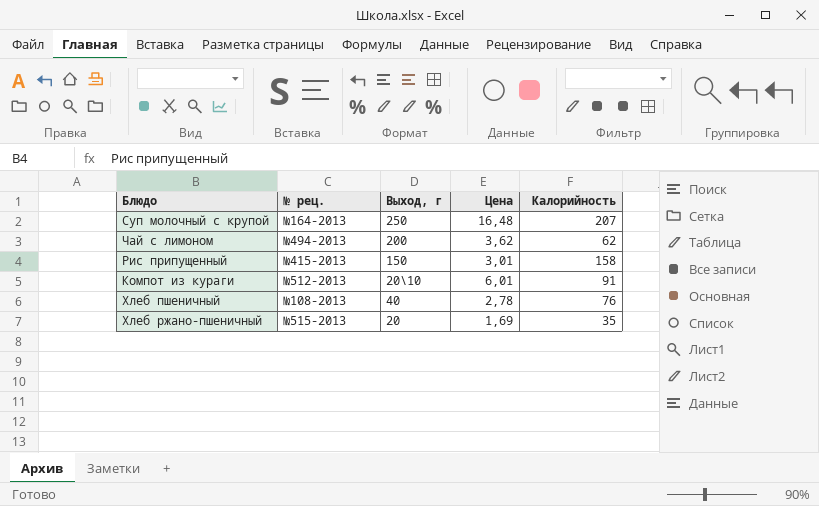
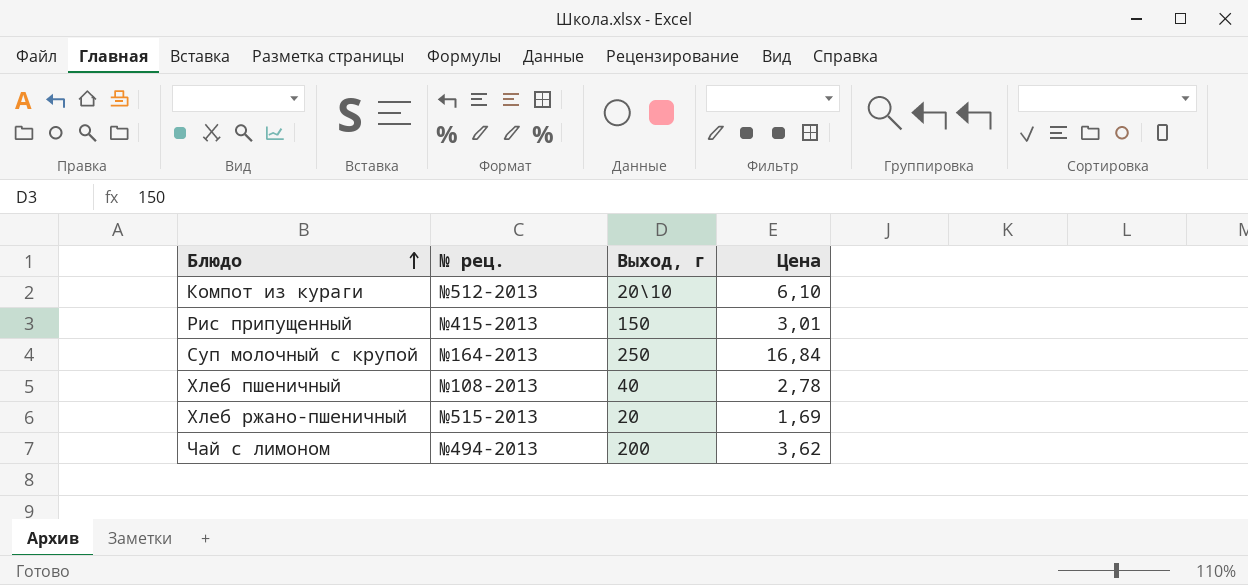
row order: none -> Блюдо ascending
column Калорийность | position: 5 -> none
Компот из кураги | Цена: 6,01 -> 6,10
Суп молочный с крупой | Цена: 16,48 -> 16,84

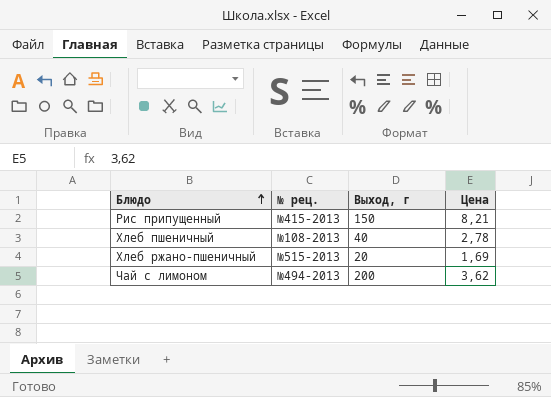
row Компот из кураги: №512-2013 | 20\10 | 6,10 -> none
row Суп молочный с крупой: №164-2013 | 250 | 16,84 -> none
Рис припущенный | Цена: 3,01 -> 8,21

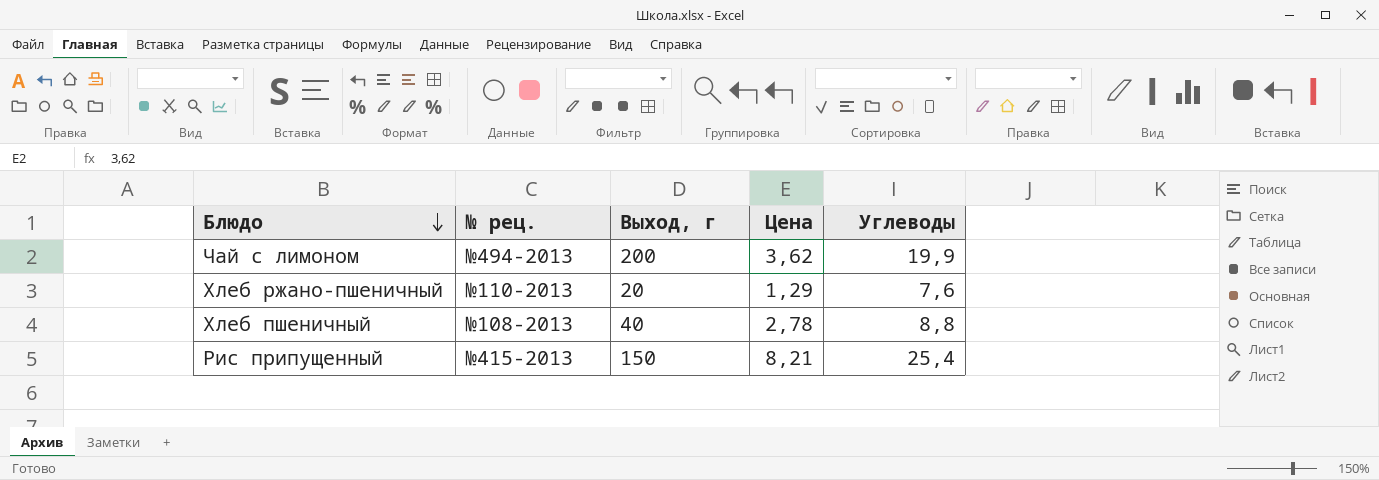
row order: Блюдо ascending -> Блюдо descending
column Углеводы | position: none -> 5
Хлеб ржано-пшеничный | № рец.: №515-2013 -> №110-2013
Хлеб ржано-пшеничный | Цена: 1,69 -> 1,29

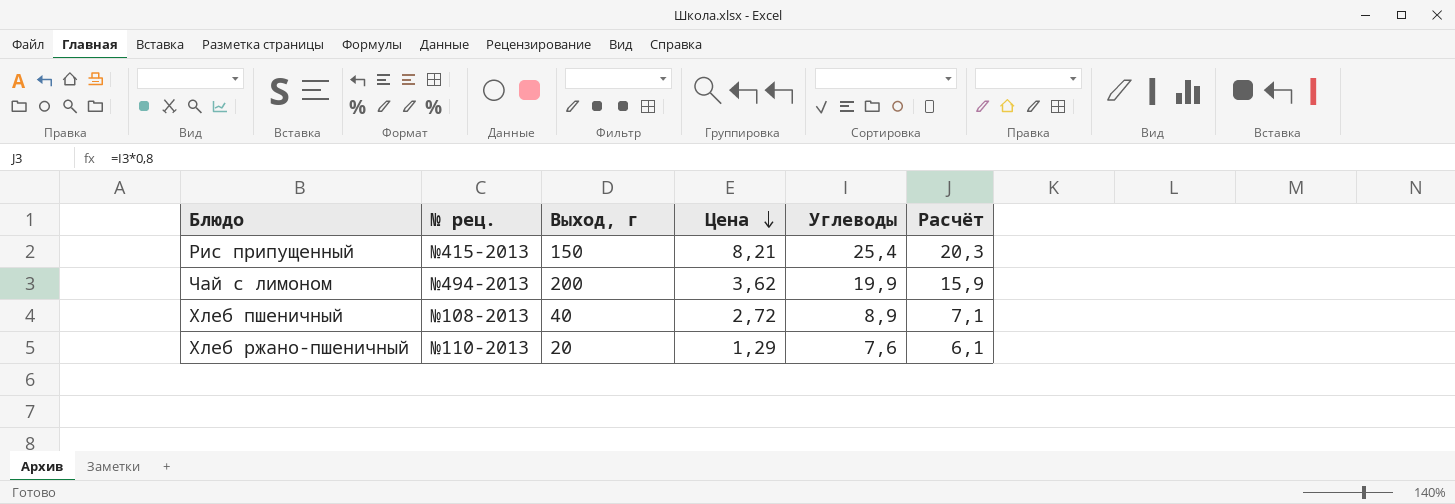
row order: Блюдо descending -> Цена descending
column Расчёт | formula: none -> [Углеводы] * 0,8
Хлеб пшеничный | Цена: 2,78 -> 2,72
Хлеб пшеничный | Углеводы: 8,8 -> 8,9

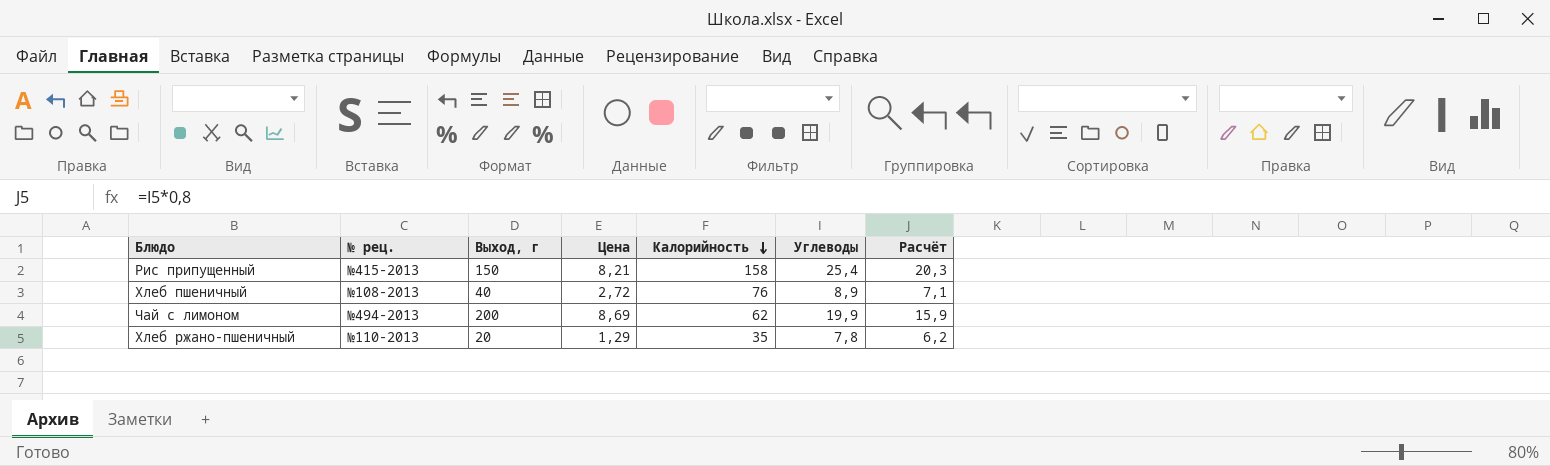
row order: Цена descending -> Калорийность descending
column Калорийность | position: none -> 5
Чай с лимоном | Цена: 3,62 -> 8,69
Хлеб ржано-пшеничный | Углеводы: 7,6 -> 7,8
Хлеб ржано-пшеничный | Расчёт: 6,1 -> 6,2

